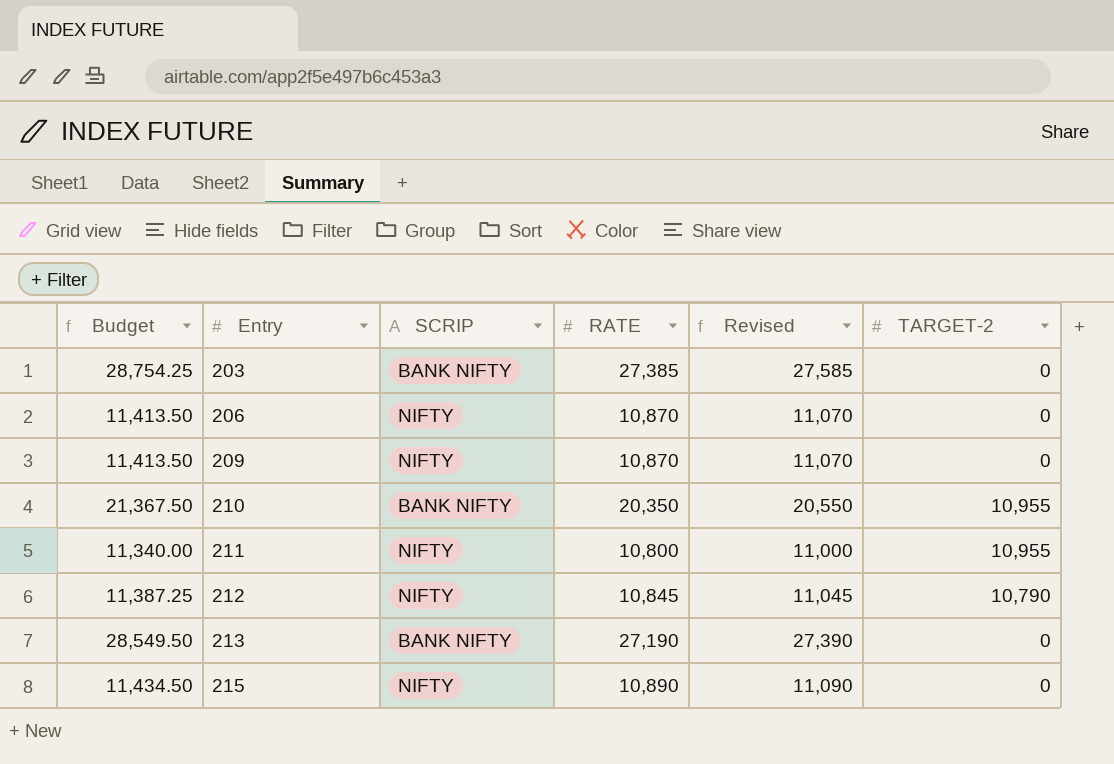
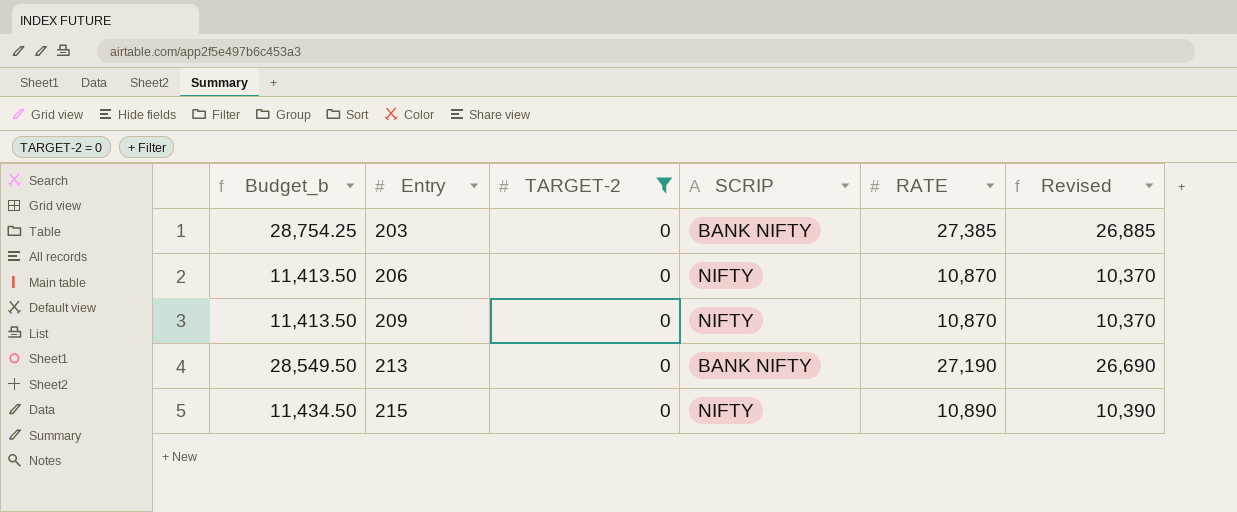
filter: none -> TARGET-2 = 0
column name: Budget -> Budget_b
column TARGET-2 | position: 6 -> 3
column Revised | formula: [RATE] + 200 -> [RATE] - 500

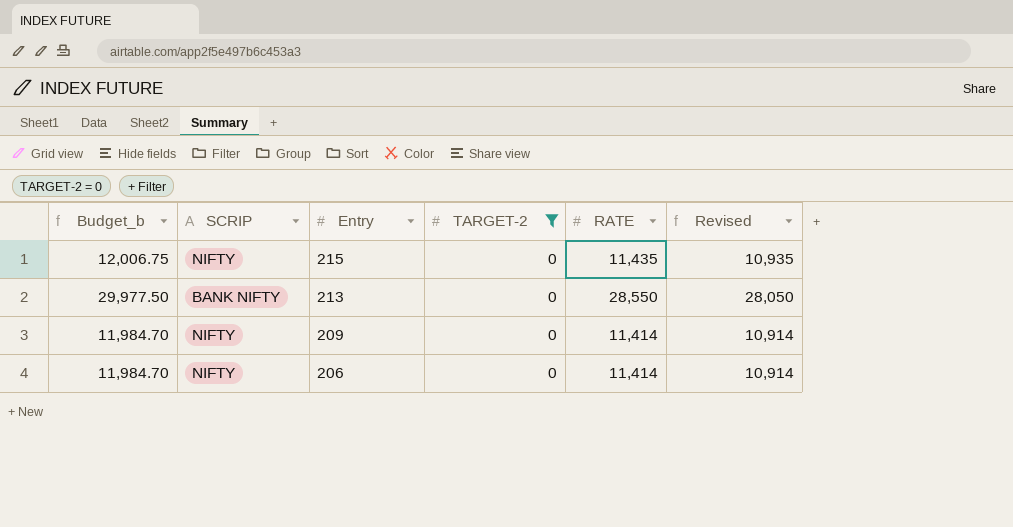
row order: Entry ascending -> Entry descending
column SCRIP | position: 4 -> 2
row 203: 28,754.25 | 0 | BANK NIFTY | 27,385 | 26,885 -> none
215 | Budget_b: 11,434.50 -> 12,006.75
215 | RATE: 10,890 -> 11,435
215 | Revised: 10,390 -> 10,935
213 | Budget_b: 28,549.50 -> 29,977.50
213 | RATE: 27,190 -> 28,550
213 | Revised: 26,690 -> 28,050
209 | Budget_b: 11,413.50 -> 11,984.70
209 | RATE: 10,870 -> 11,414
209 | Revised: 10,370 -> 10,914
206 | Budget_b: 11,413.50 -> 11,984.70
206 | RATE: 10,870 -> 11,414
206 | Revised: 10,370 -> 10,914

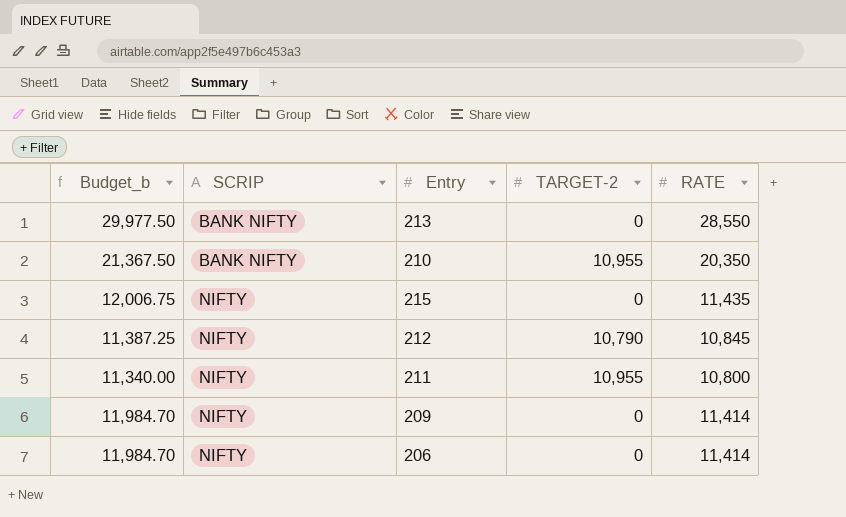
filter: TARGET-2 = 0 -> none
row order: Entry descending -> SCRIP ascending
column Revised | formula: [RATE] - 500 -> none

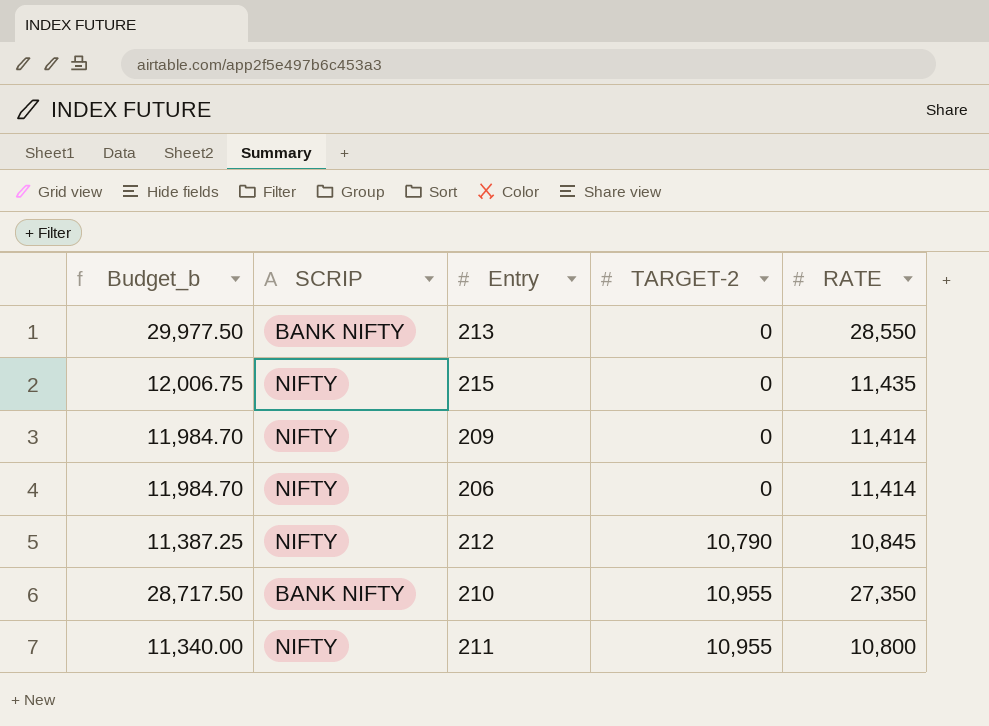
row order: SCRIP ascending -> TARGET-2 ascending
210 | Budget_b: 21,367.50 -> 28,717.50
210 | RATE: 20,350 -> 27,350

